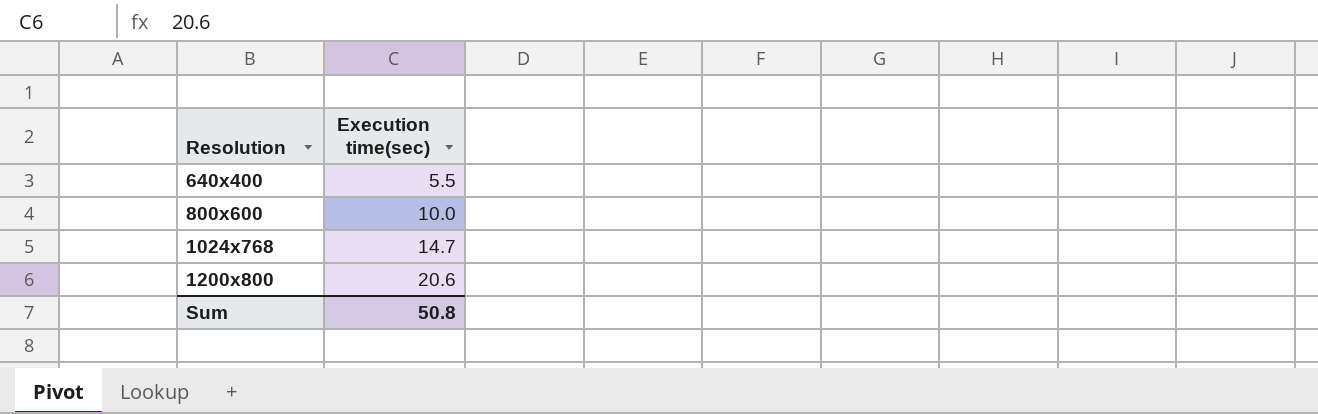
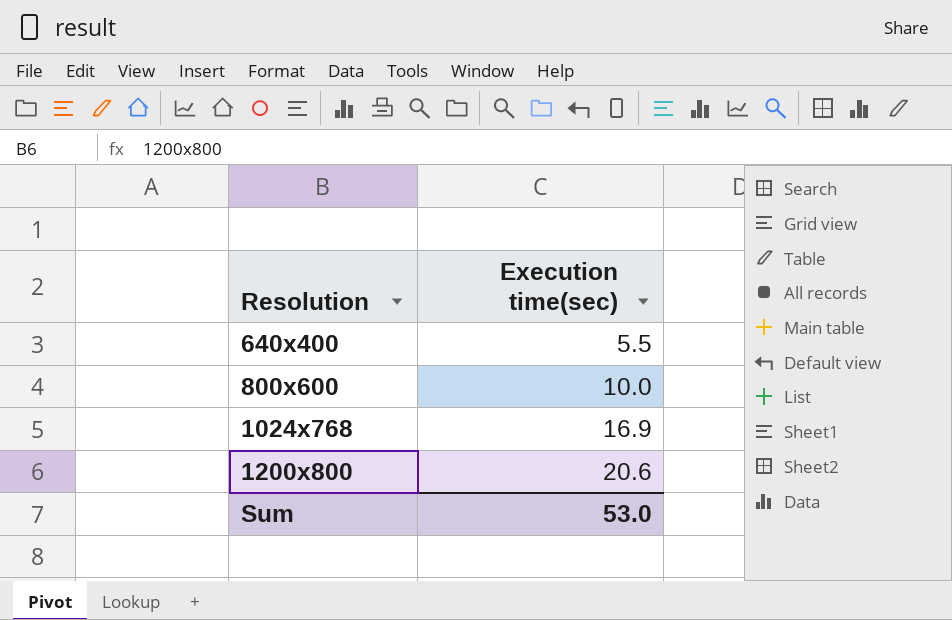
1024x768 | Execution time(sec): 14.7 -> 16.9
Sum | Execution time(sec): 50.8 -> 53.0

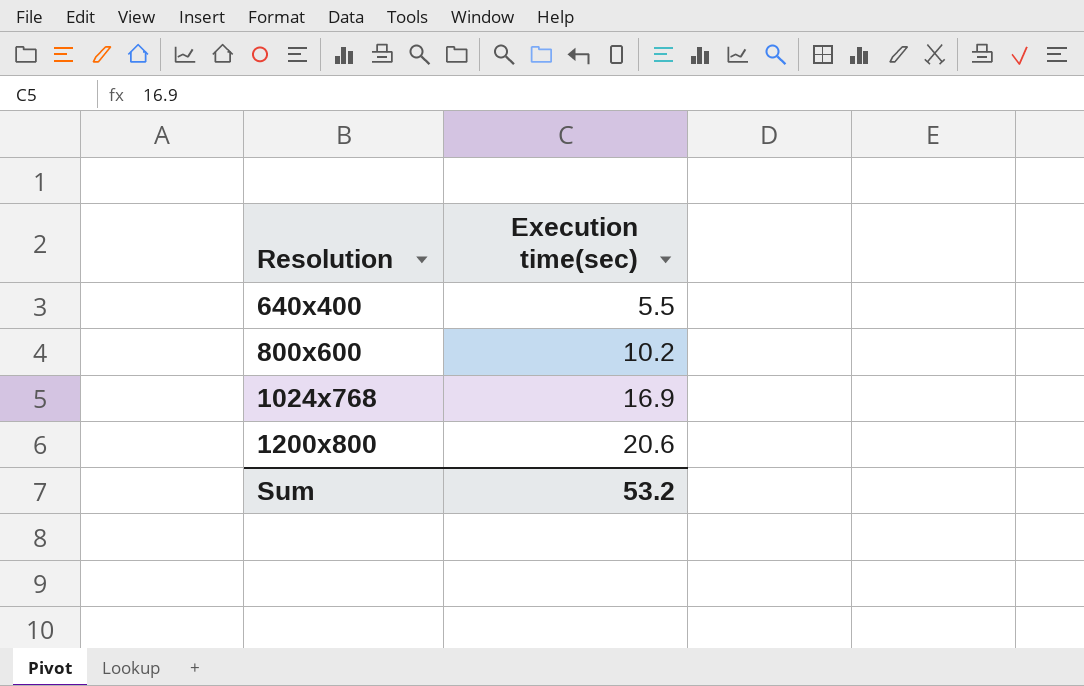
800x600 | Execution time(sec): 10.0 -> 10.2
Sum | Execution time(sec): 53.0 -> 53.2

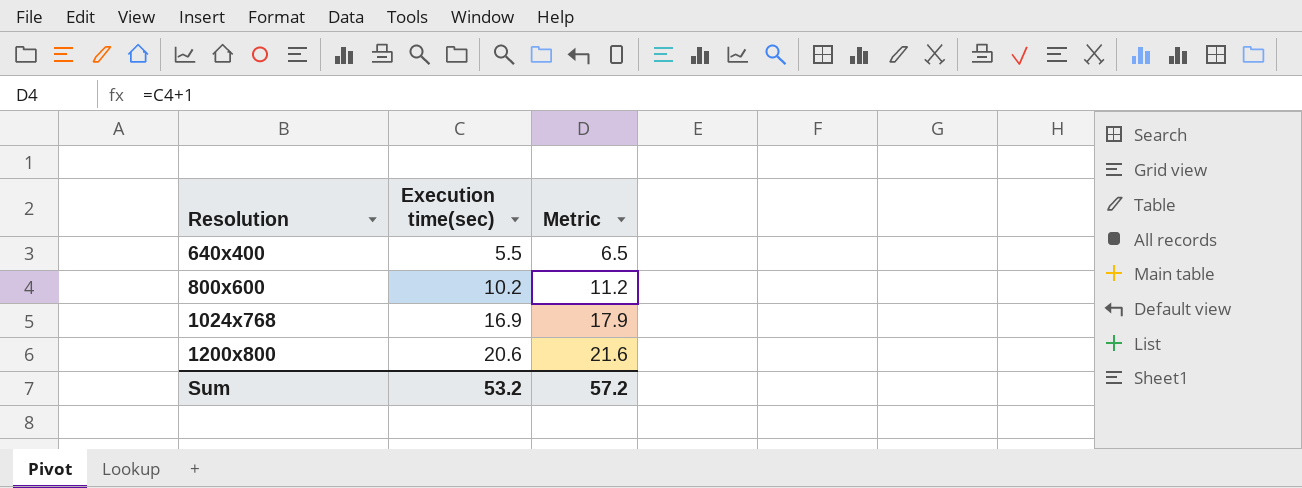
column Metric | formula: none -> [Execution time(sec)] + 1

